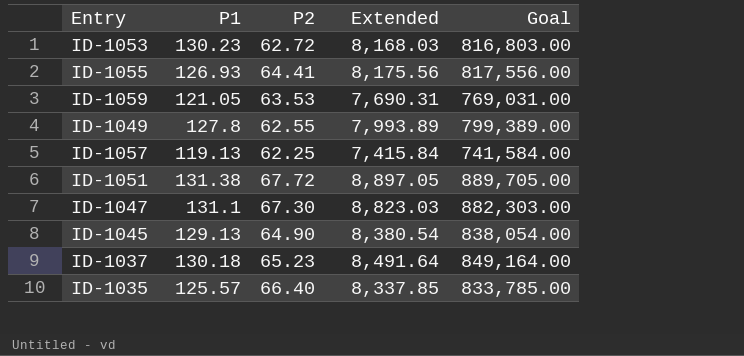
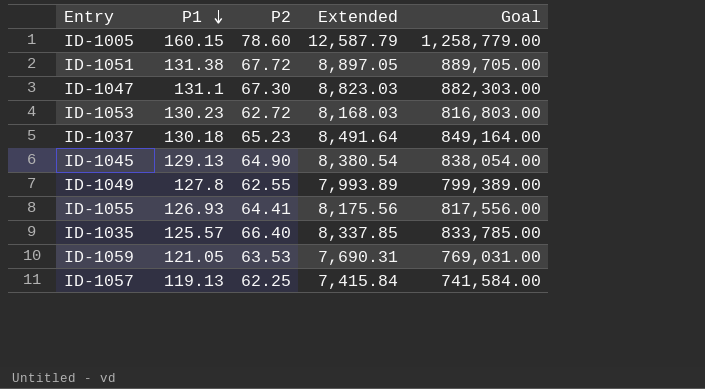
row order: none -> P1 descending
row ID-1005: none -> 160.15 | 78.60 | 12,587.79 | 1,258,779.00

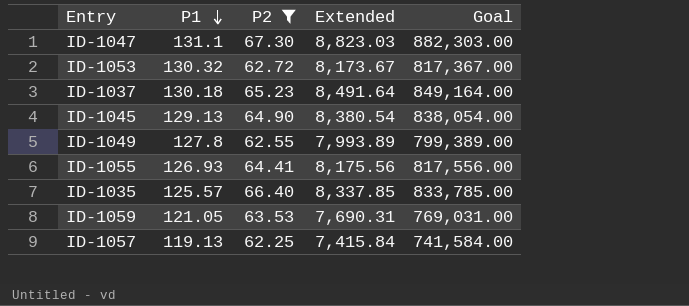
filter: none -> P2 <= 67.30
ID-1053 | P1: 130.23 -> 130.32
ID-1053 | Extended: 8,168.03 -> 8,173.67
ID-1053 | Goal: 816,803.00 -> 817,367.00

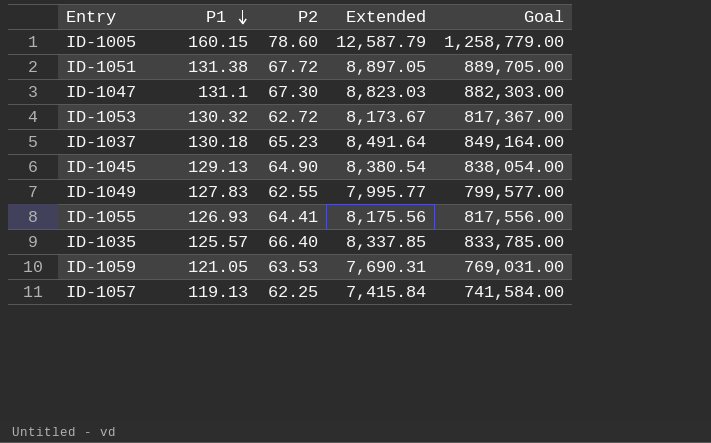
filter: P2 <= 67.30 -> none
ID-1049 | P1: 127.8 -> 127.83
ID-1049 | Extended: 7,993.89 -> 7,995.77
ID-1049 | Goal: 799,389.00 -> 799,577.00

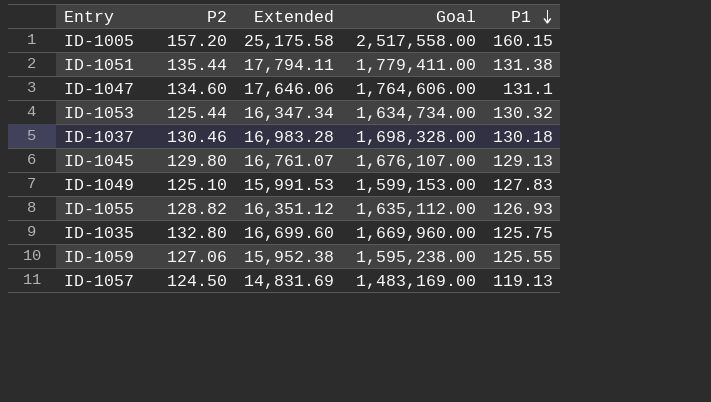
column P1 | position: 2 -> 5
ID-1005 | P2: 78.60 -> 157.20
ID-1005 | Extended: 12,587.79 -> 25,175.58
ID-1005 | Goal: 1,258,779.00 -> 2,517,558.00
ID-1051 | P2: 67.72 -> 135.44
ID-1051 | Extended: 8,897.05 -> 17,794.11
ID-1051 | Goal: 889,705.00 -> 1,779,411.00
ID-1047 | P2: 67.30 -> 134.60
ID-1047 | Extended: 8,823.03 -> 17,646.06
ID-1047 | Goal: 882,303.00 -> 1,764,606.00
ID-1053 | P2: 62.72 -> 125.44
ID-1053 | Extended: 8,173.67 -> 16,347.34
ID-1053 | Goal: 817,367.00 -> 1,634,734.00
ID-1037 | P2: 65.23 -> 130.46
ID-1037 | Extended: 8,491.64 -> 16,983.28
ID-1037 | Goal: 849,164.00 -> 1,698,328.00
ID-1045 | P2: 64.90 -> 129.80
ID-1045 | Extended: 8,380.54 -> 16,761.07
ID-1045 | Goal: 838,054.00 -> 1,676,107.00
ID-1049 | P2: 62.55 -> 125.10
ID-1049 | Extended: 7,995.77 -> 15,991.53
ID-1049 | Goal: 799,577.00 -> 1,599,153.00
ID-1055 | P2: 64.41 -> 128.82
ID-1055 | Extended: 8,175.56 -> 16,351.12
ID-1055 | Goal: 817,556.00 -> 1,635,112.00
ID-1035 | P2: 66.40 -> 132.80
ID-1035 | Extended: 8,337.85 -> 16,699.60
ID-1035 | Goal: 833,785.00 -> 1,669,960.00
ID-1035 | P1: 125.57 -> 125.75
ID-1059 | P2: 63.53 -> 127.06
ID-1059 | Extended: 7,690.31 -> 15,952.38
ID-1059 | Goal: 769,031.00 -> 1,595,238.00
ID-1059 | P1: 121.05 -> 125.55
ID-1057 | P2: 62.25 -> 124.50
ID-1057 | Extended: 7,415.84 -> 14,831.69
ID-1057 | Goal: 741,584.00 -> 1,483,169.00

